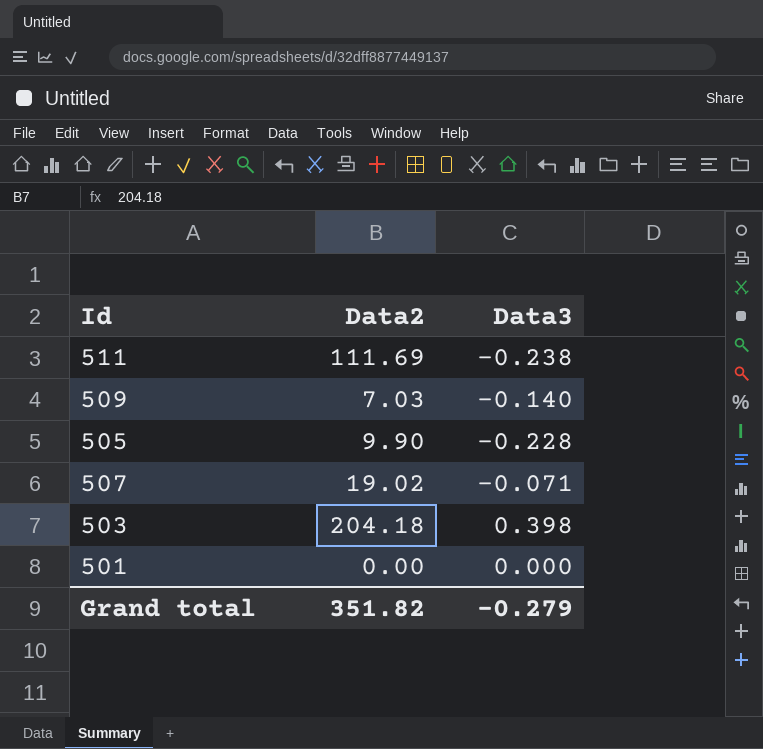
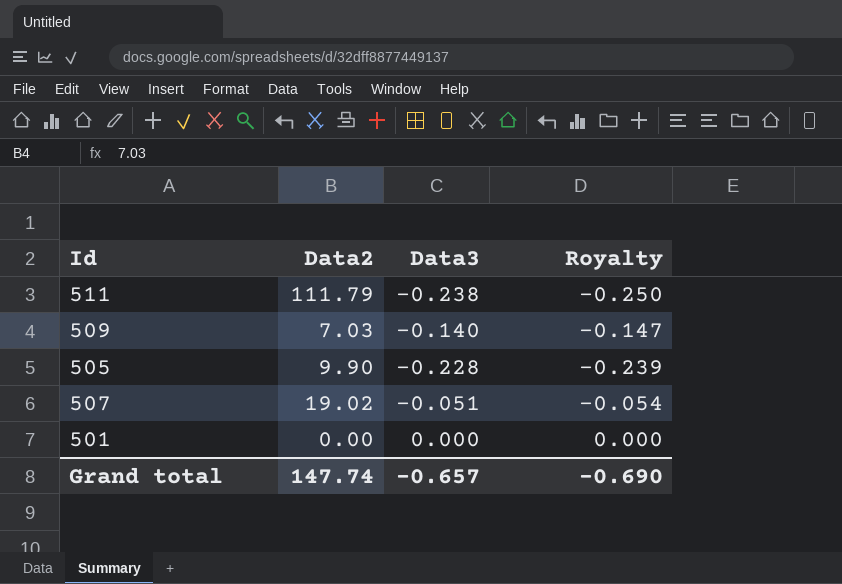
column Royalty | formula: none -> [Data3] * 1.05
row 503: 204.18 | 0.398 -> none
511 | Data2: 111.69 -> 111.79
507 | Data3: -0.071 -> -0.051
Grand total | Data2: 351.82 -> 147.74
Grand total | Data3: -0.279 -> -0.657

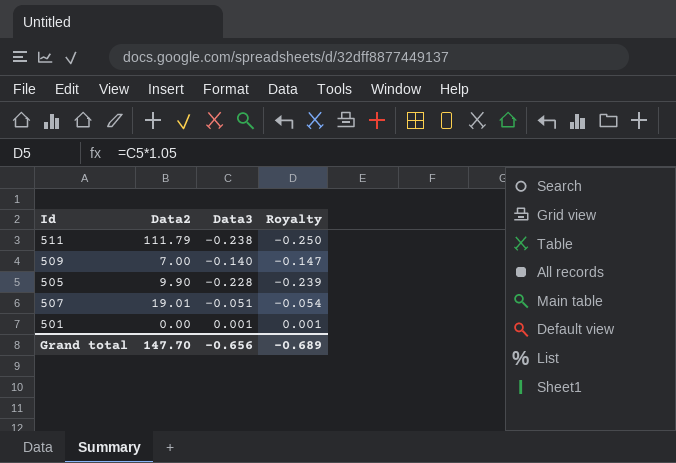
509 | Data2: 7.03 -> 7.00
507 | Data2: 19.02 -> 19.01
501 | Data3: 0.000 -> 0.001
501 | Royalty: 0.000 -> 0.001
Grand total | Data2: 147.74 -> 147.70
Grand total | Data3: -0.657 -> -0.656
Grand total | Royalty: -0.690 -> -0.689

